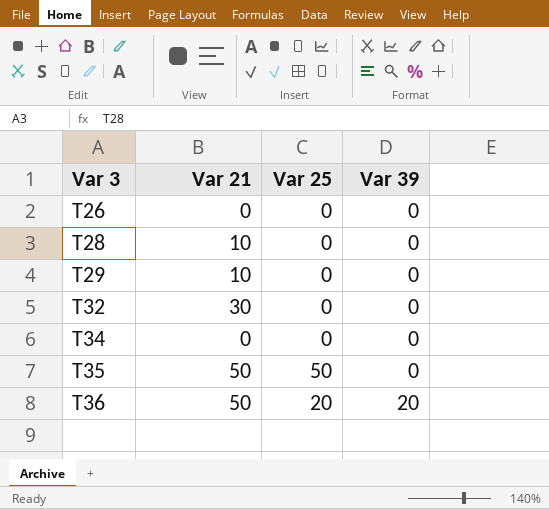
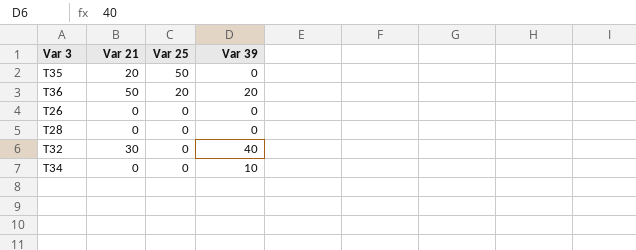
row order: Var 3 ascending -> Var 25 descending
row T29: 10 | 0 | 0 -> none
T35 | Var 21: 50 -> 20
T28 | Var 21: 10 -> 0
T32 | Var 39: 0 -> 40
T34 | Var 39: 0 -> 10

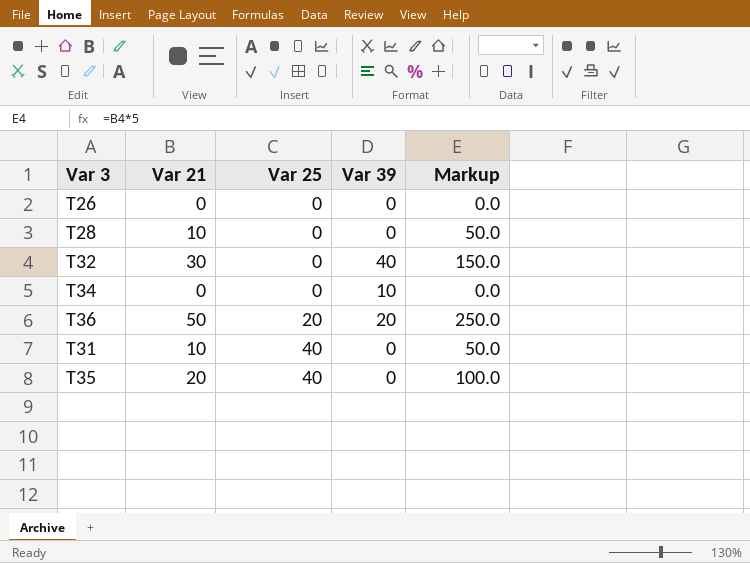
row order: Var 25 descending -> Var 25 ascending
column Markup | formula: none -> [Var 21] * 5
T28 | Var 21: 0 -> 10
row T31: none -> 10 | 40 | 0 | 50.0
T35 | Var 25: 50 -> 40

